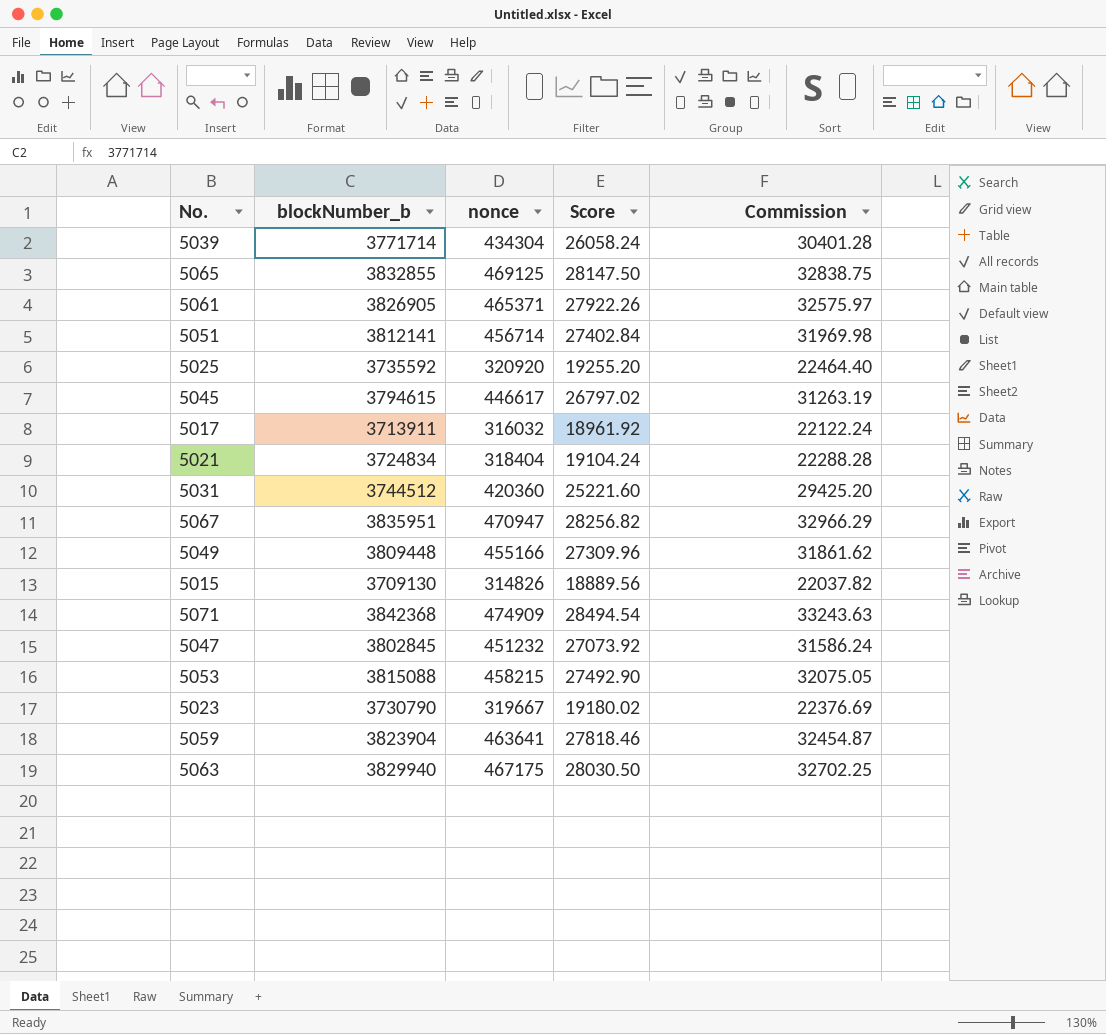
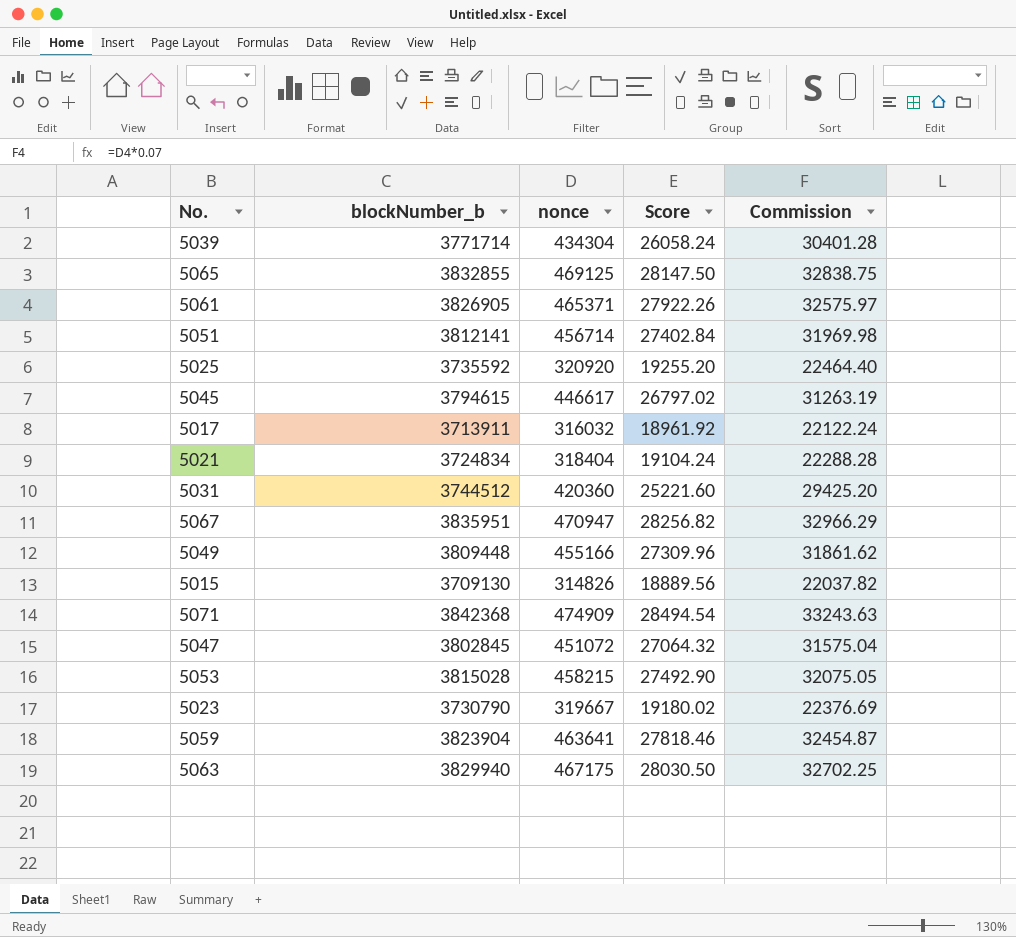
5047 | nonce: 451232 -> 451072
5047 | Score: 27073.92 -> 27064.32
5047 | Commission: 31586.24 -> 31575.04
5053 | blockNumber_b: 3815088 -> 3815028

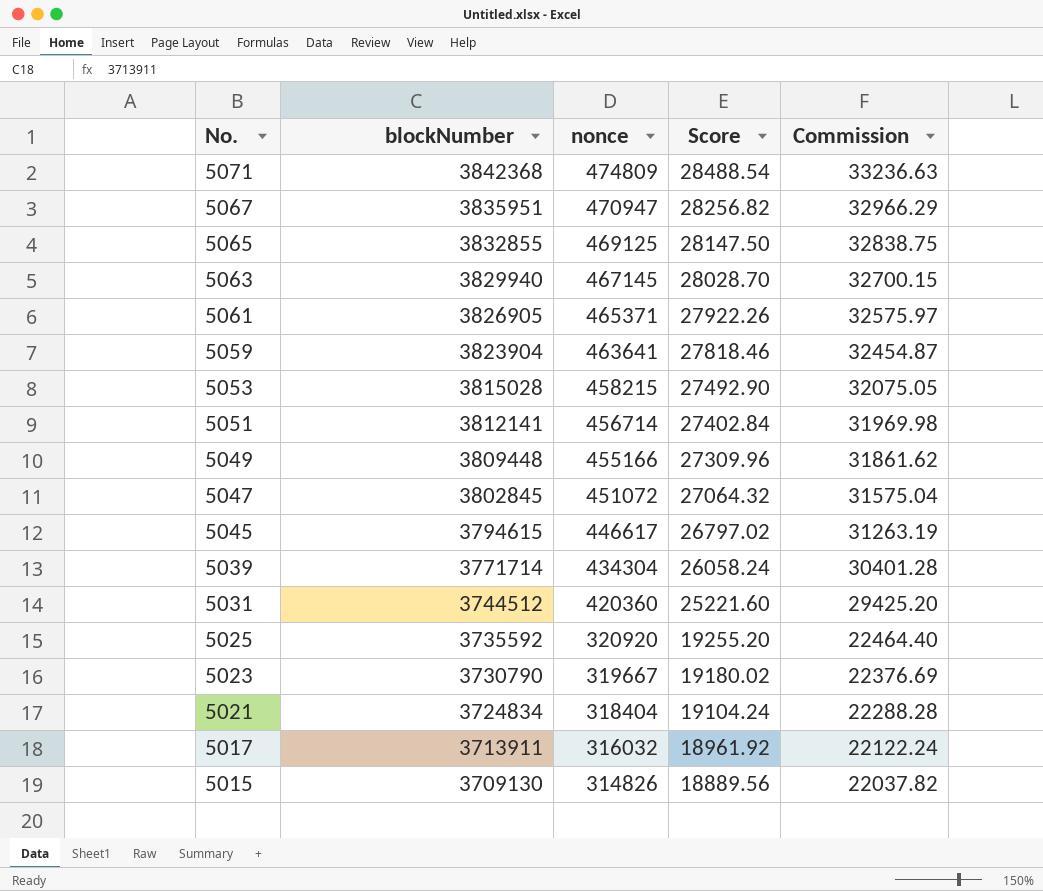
row order: none -> No. descending
column name: blockNumber_b -> blockNumber
5071 | nonce: 474909 -> 474809
5071 | Score: 28494.54 -> 28488.54
5071 | Commission: 33243.63 -> 33236.63
5063 | nonce: 467175 -> 467145
5063 | Score: 28030.50 -> 28028.70
5063 | Commission: 32702.25 -> 32700.15

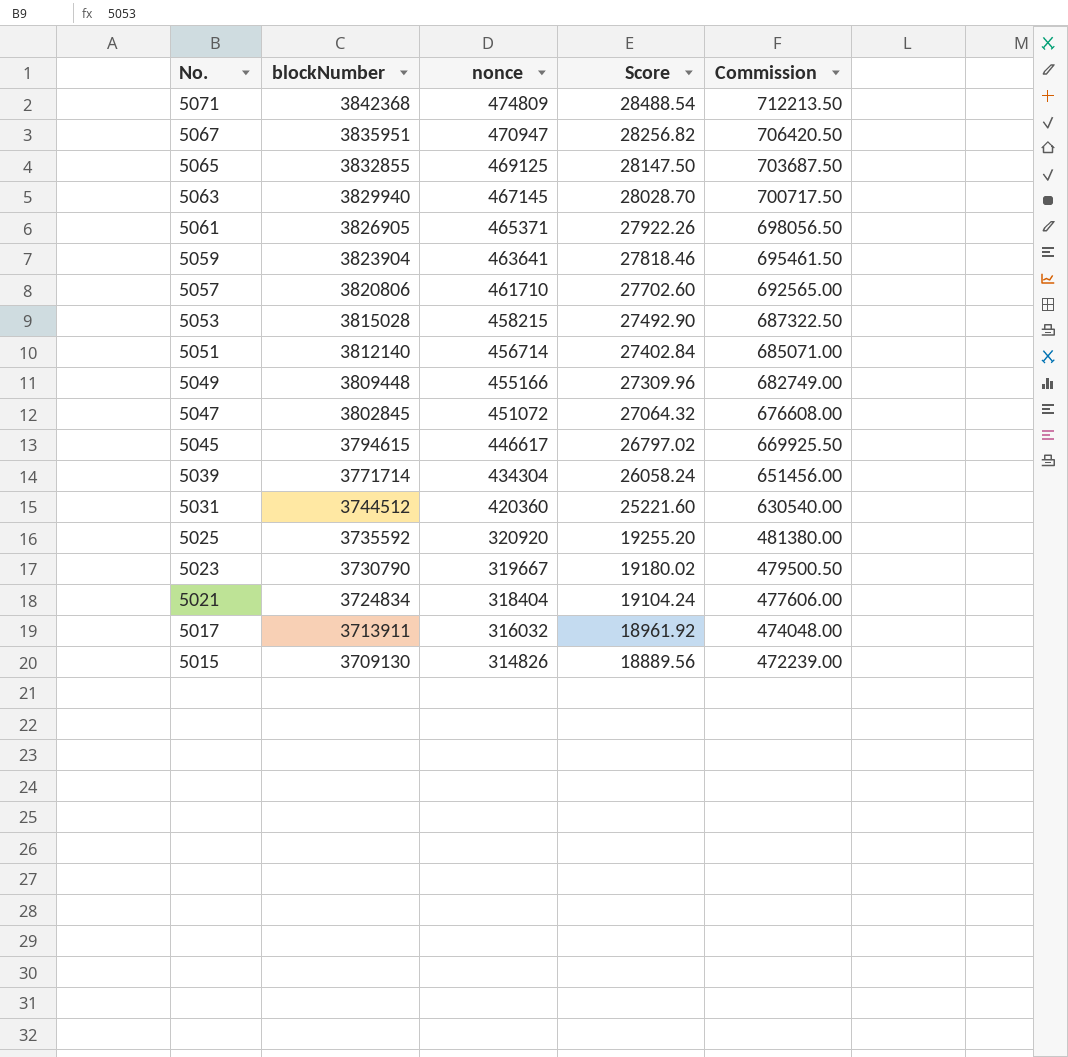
column Commission | formula: [nonce] * 0.07 -> [nonce] * 1.5
row 5057: none -> 3820806 | 461710 | 27702.60 | 692565.00
5051 | blockNumber: 3812141 -> 3812140

